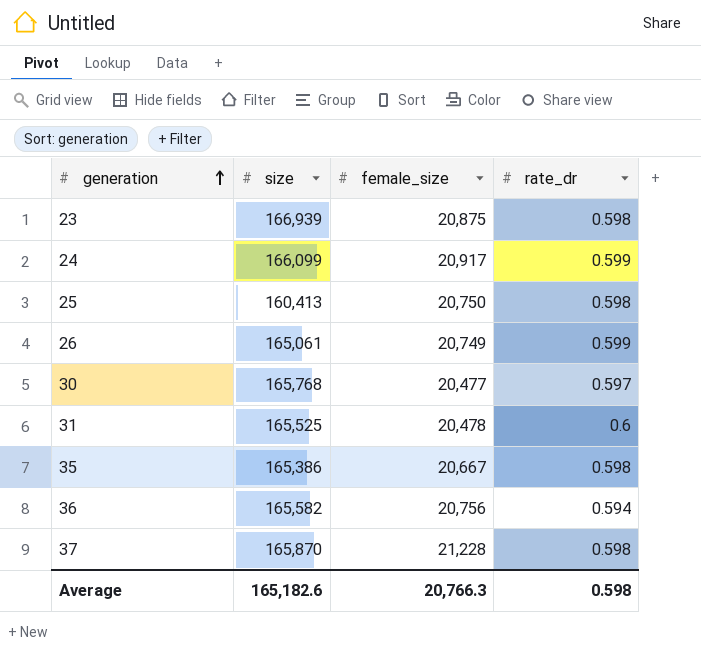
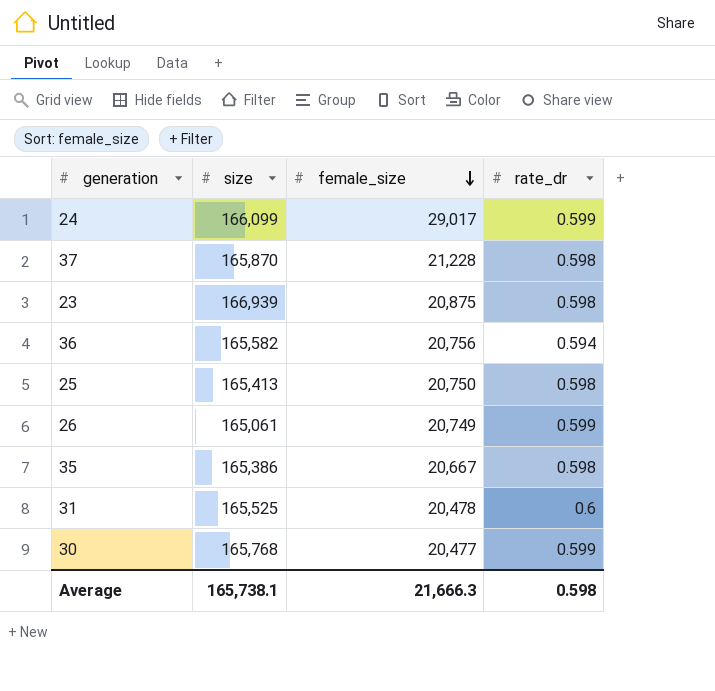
row order: generation ascending -> female_size descending
24 | female_size: 20,917 -> 29,017
25 | size: 160,413 -> 165,413
30 | rate_dr: 0.597 -> 0.599
Average | size: 165,182.6 -> 165,738.1
Average | female_size: 20,766.3 -> 21,666.3

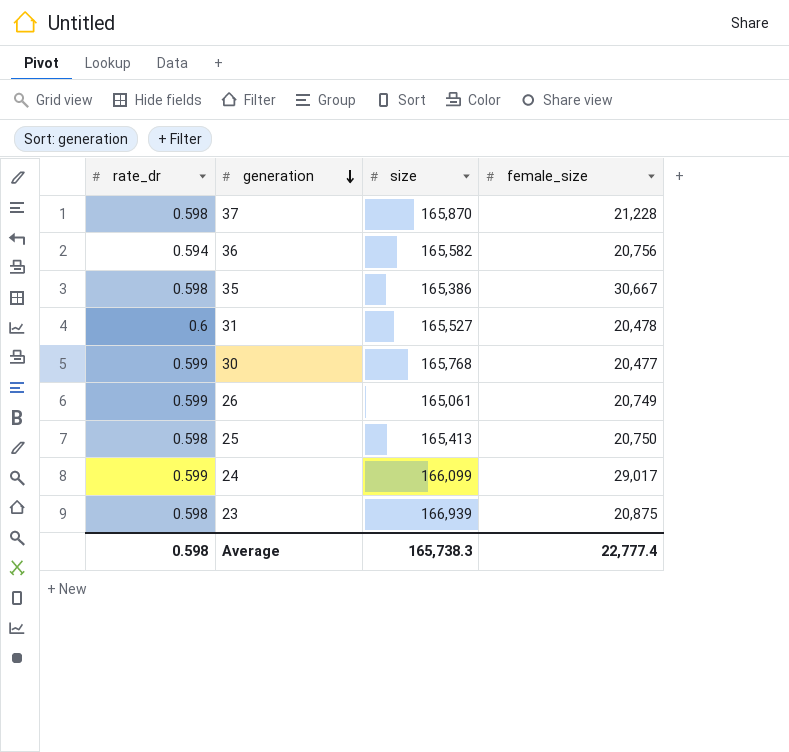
row order: female_size descending -> generation descending
column rate_dr | position: 4 -> 1
35 | female_size: 20,667 -> 30,667
31 | size: 165,525 -> 165,527
Average | size: 165,738.1 -> 165,738.3
Average | female_size: 21,666.3 -> 22,777.4

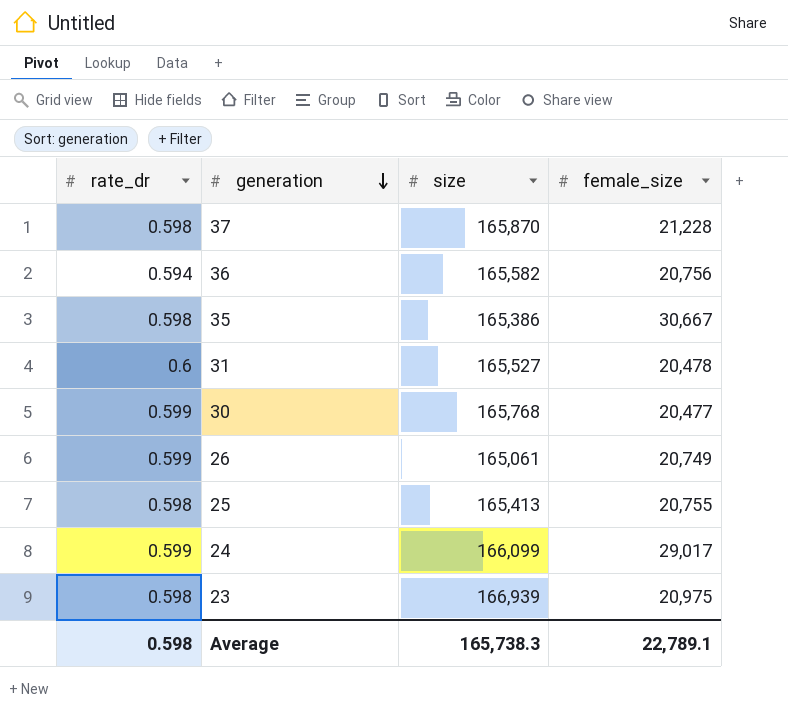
25 | female_size: 20,750 -> 20,755
23 | female_size: 20,875 -> 20,975
Average | female_size: 22,777.4 -> 22,789.1

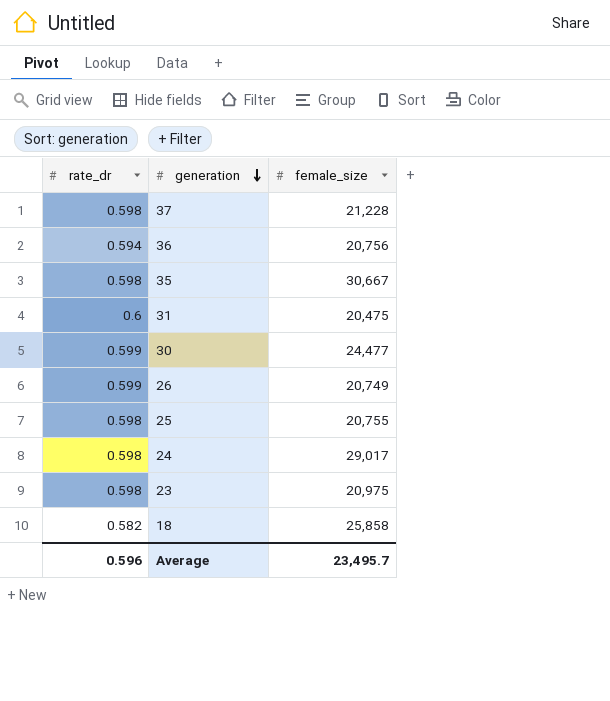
column size | position: 3 -> none
31 | female_size: 20,478 -> 20,475
30 | female_size: 20,477 -> 24,477
24 | rate_dr: 0.599 -> 0.598
row 18: none -> 0.582 | 25,858
Average | rate_dr: 0.598 -> 0.596
Average | female_size: 22,789.1 -> 23,495.7

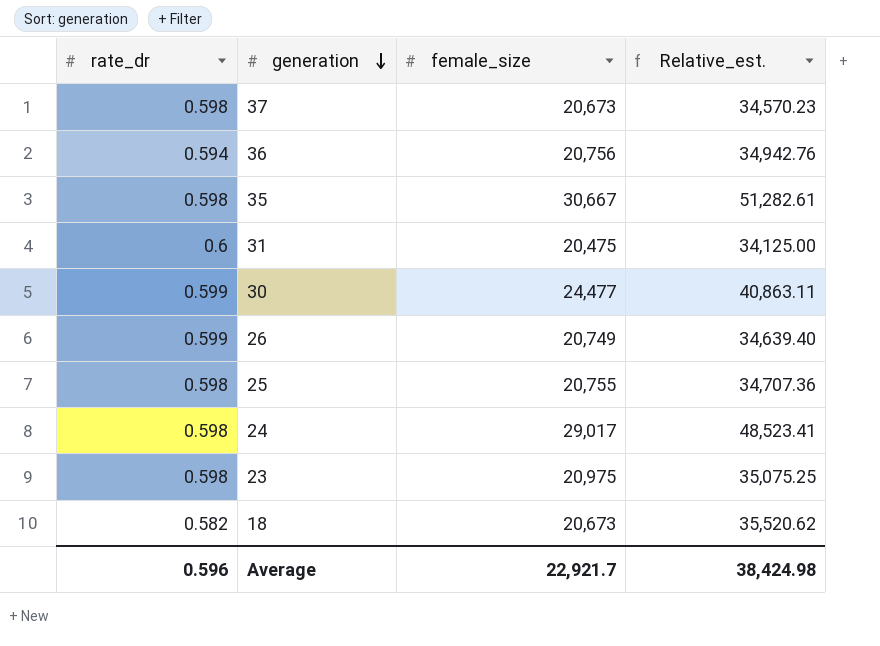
column Relative_est. | formula: none -> [female_size] / [rate_dr]
37 | female_size: 21,228 -> 20,673
18 | female_size: 25,858 -> 20,673
Average | female_size: 23,495.7 -> 22,921.7

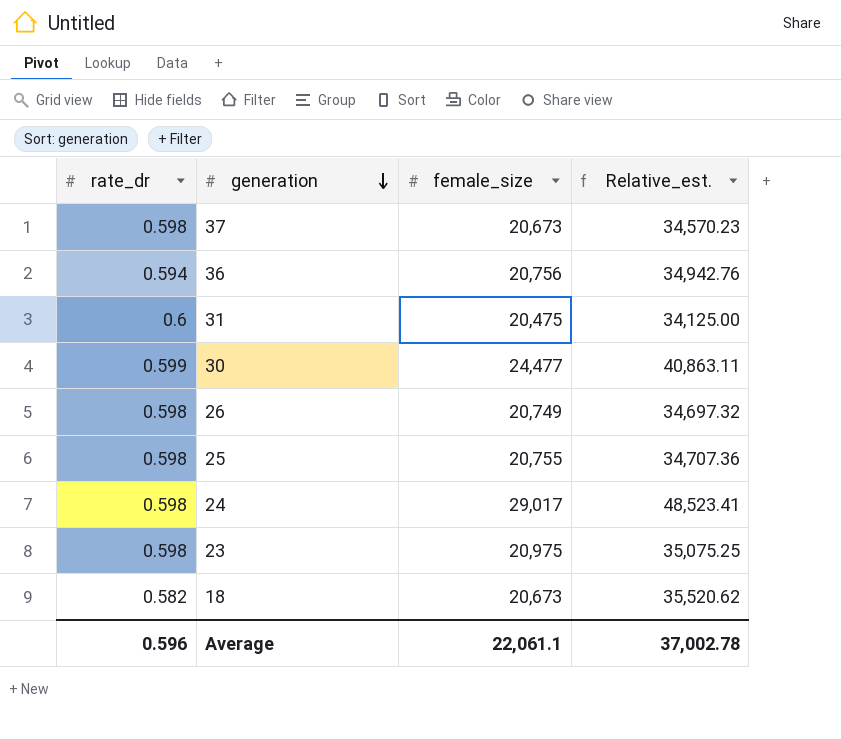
row 35: 0.598 | 30,667 | 51,282.61 -> none
26 | rate_dr: 0.599 -> 0.598
26 | Relative_est.: 34,639.40 -> 34,697.32
Average | female_size: 22,921.7 -> 22,061.1
Average | Relative_est.: 38,424.98 -> 37,002.78

